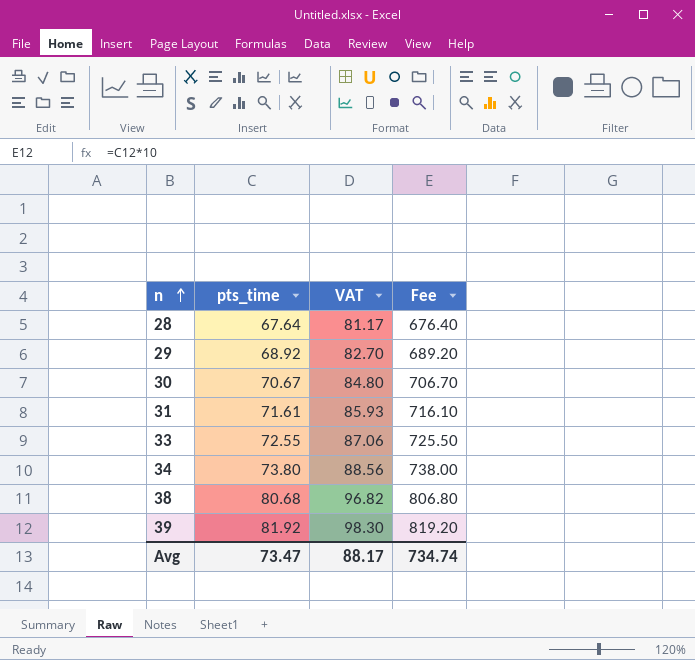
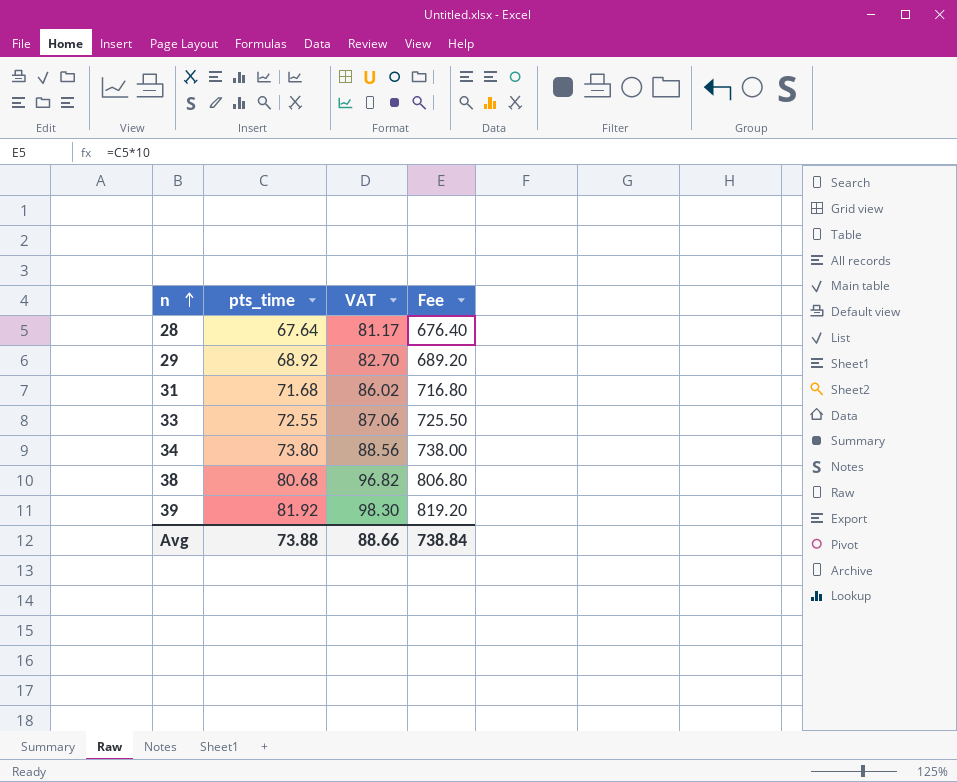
row 30: 70.67 | 84.80 | 706.70 -> none
31 | pts_time: 71.61 -> 71.68
31 | VAT: 85.93 -> 86.02
31 | Fee: 716.10 -> 716.80
Avg | pts_time: 73.47 -> 73.88
Avg | VAT: 88.17 -> 88.66
Avg | Fee: 734.74 -> 738.84

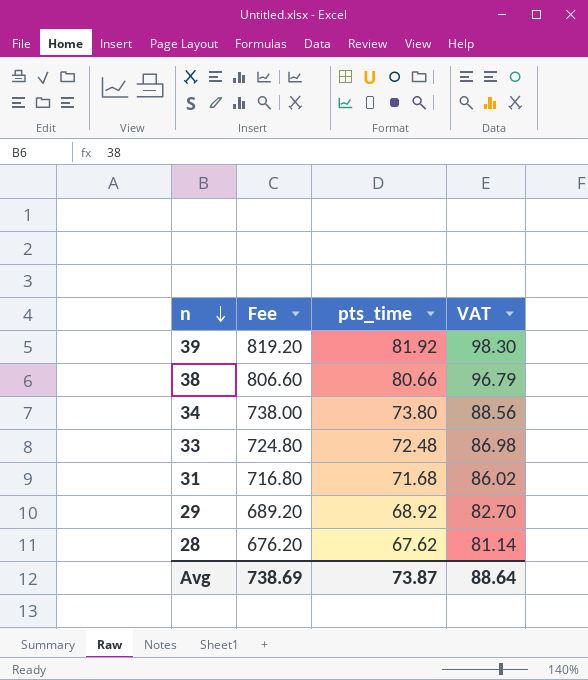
row order: n ascending -> n descending
column Fee | position: 4 -> 2
38 | Fee: 806.80 -> 806.60
38 | pts_time: 80.68 -> 80.66
38 | VAT: 96.82 -> 96.79
33 | Fee: 725.50 -> 724.80
33 | pts_time: 72.55 -> 72.48
33 | VAT: 87.06 -> 86.98
28 | Fee: 676.40 -> 676.20
28 | pts_time: 67.64 -> 67.62
28 | VAT: 81.17 -> 81.14
Avg | Fee: 738.84 -> 738.69
Avg | pts_time: 73.88 -> 73.87
Avg | VAT: 88.66 -> 88.64

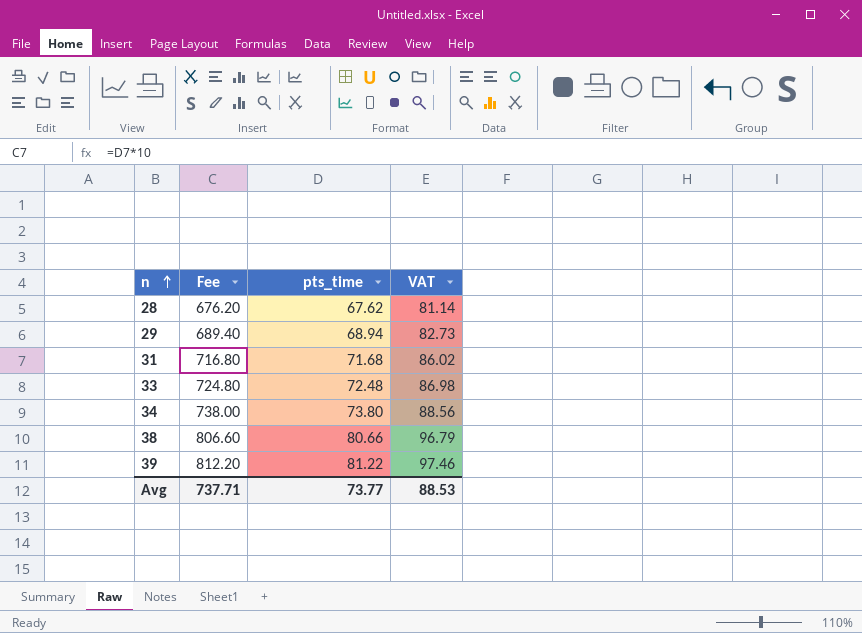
row order: n descending -> n ascending
29 | Fee: 689.20 -> 689.40
29 | pts_time: 68.92 -> 68.94
29 | VAT: 82.70 -> 82.73
39 | Fee: 819.20 -> 812.20
39 | pts_time: 81.92 -> 81.22
39 | VAT: 98.30 -> 97.46
Avg | Fee: 738.69 -> 737.71
Avg | pts_time: 73.87 -> 73.77
Avg | VAT: 88.64 -> 88.53

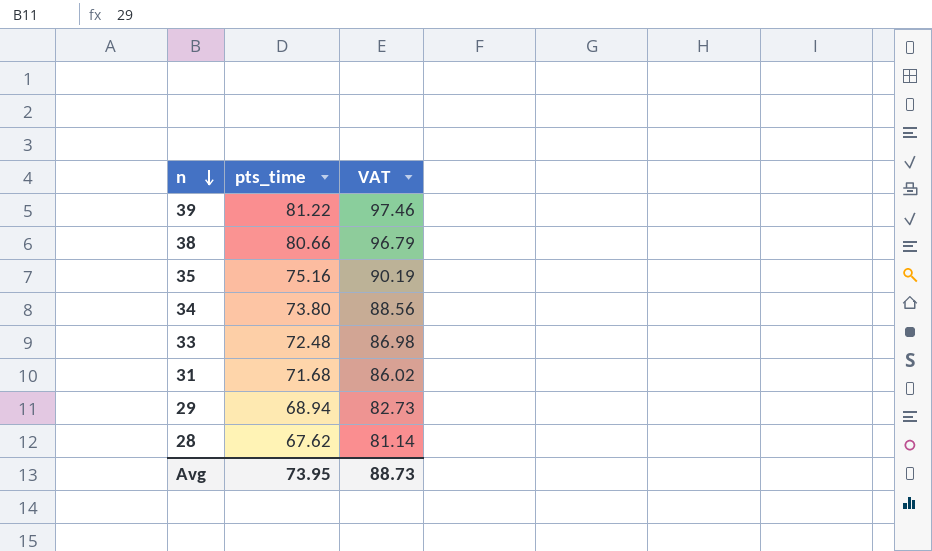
row order: n ascending -> n descending
column Fee | formula: [pts_time] * 10 -> none
row 35: none -> 75.16 | 90.19
Avg | pts_time: 73.77 -> 73.95
Avg | VAT: 88.53 -> 88.73

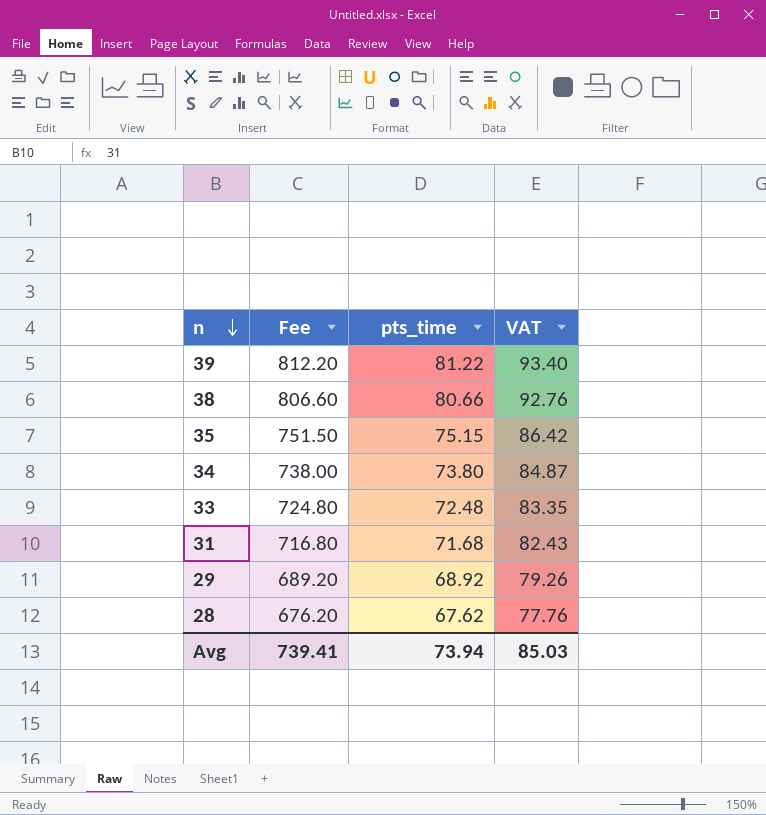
column Fee | formula: none -> [pts_time] * 10
column VAT | formula: [pts_time] * 1.2 -> [pts_time] * 1.15
35 | pts_time: 75.16 -> 75.15
29 | pts_time: 68.94 -> 68.92
Avg | pts_time: 73.95 -> 73.94
Avg | VAT: 88.73 -> 85.03

